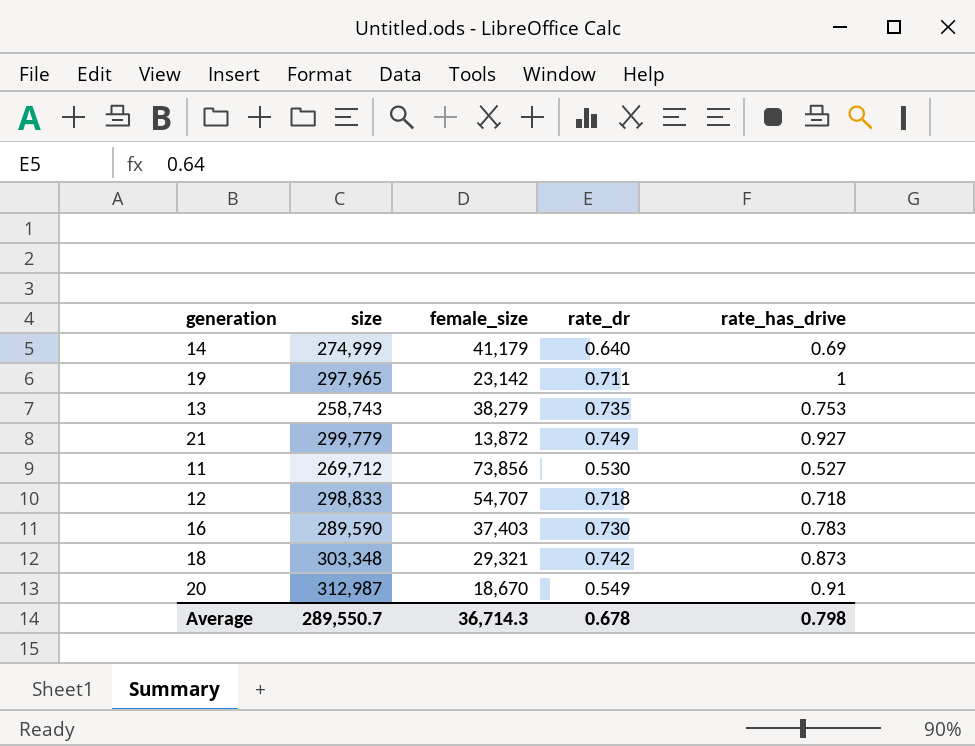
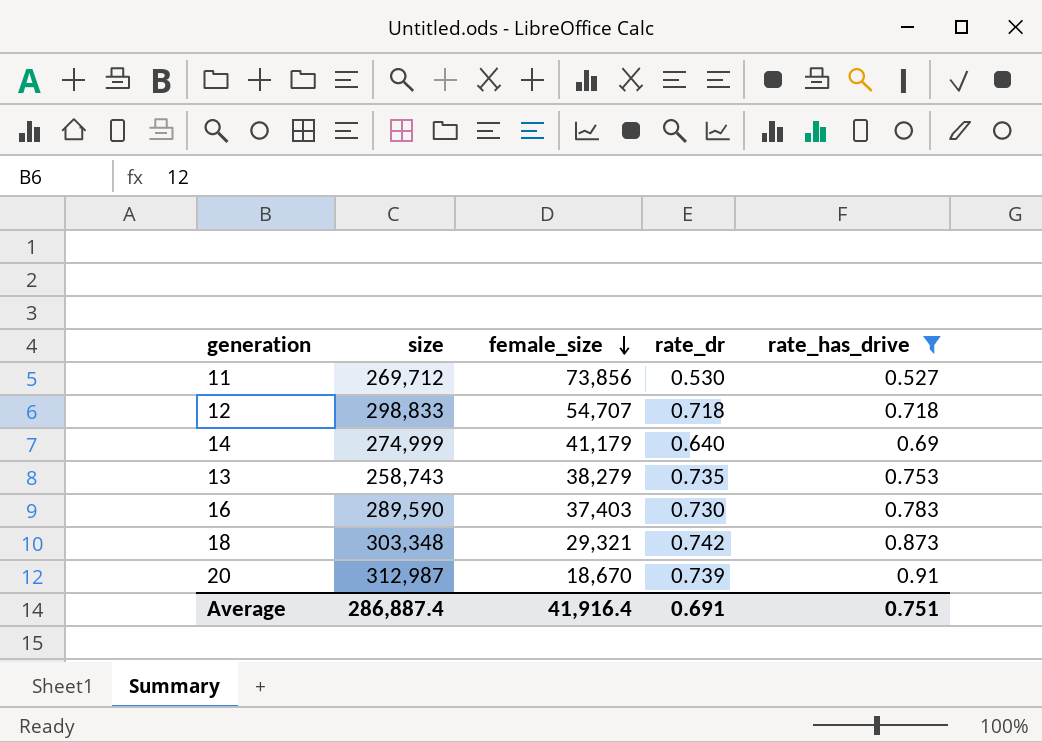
filter: none -> rate_has_drive <= 0.91
row order: none -> female_size descending
20 | rate_dr: 0.549 -> 0.739
Average | size: 289,550.7 -> 286,887.4
Average | female_size: 36,714.3 -> 41,916.4
Average | rate_dr: 0.678 -> 0.691
Average | rate_has_drive: 0.798 -> 0.751

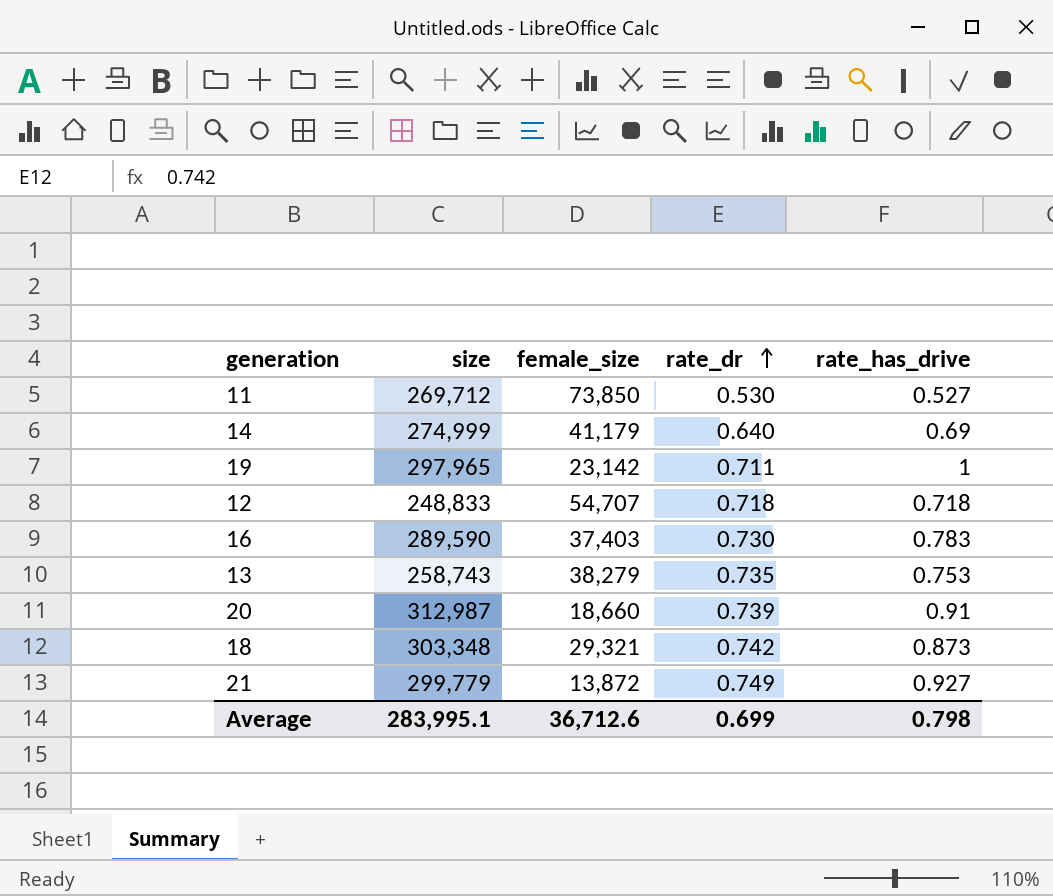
filter: rate_has_drive <= 0.91 -> none
row order: female_size descending -> rate_dr ascending
11 | female_size: 73,856 -> 73,850
12 | size: 298,833 -> 248,833
20 | female_size: 18,670 -> 18,660
Average | size: 286,887.4 -> 283,995.1
Average | female_size: 41,916.4 -> 36,712.6
Average | rate_dr: 0.691 -> 0.699
Average | rate_has_drive: 0.751 -> 0.798

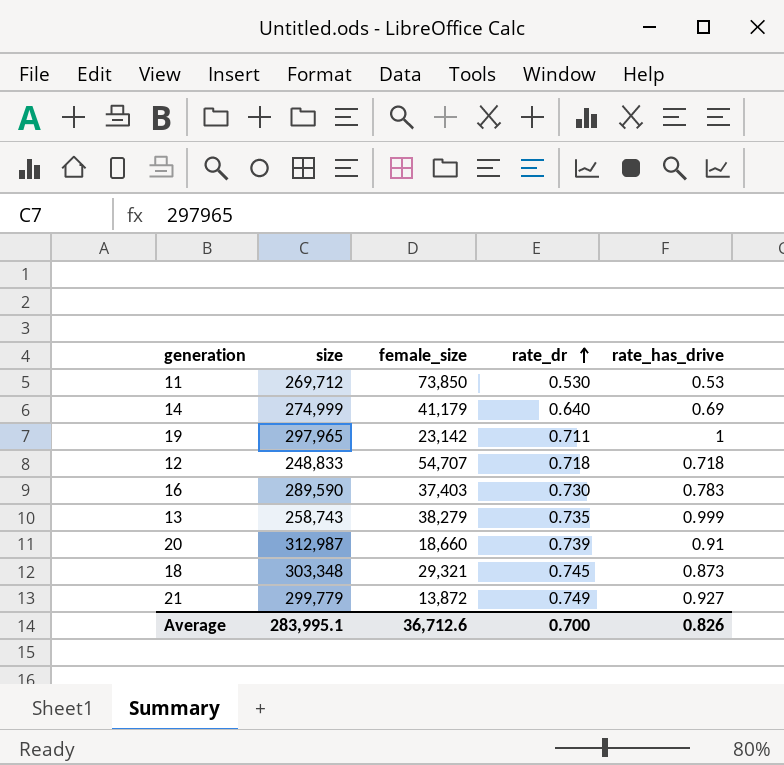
11 | rate_has_drive: 0.527 -> 0.53
13 | rate_has_drive: 0.753 -> 0.999
18 | rate_dr: 0.742 -> 0.745
Average | rate_dr: 0.699 -> 0.700
Average | rate_has_drive: 0.798 -> 0.826

